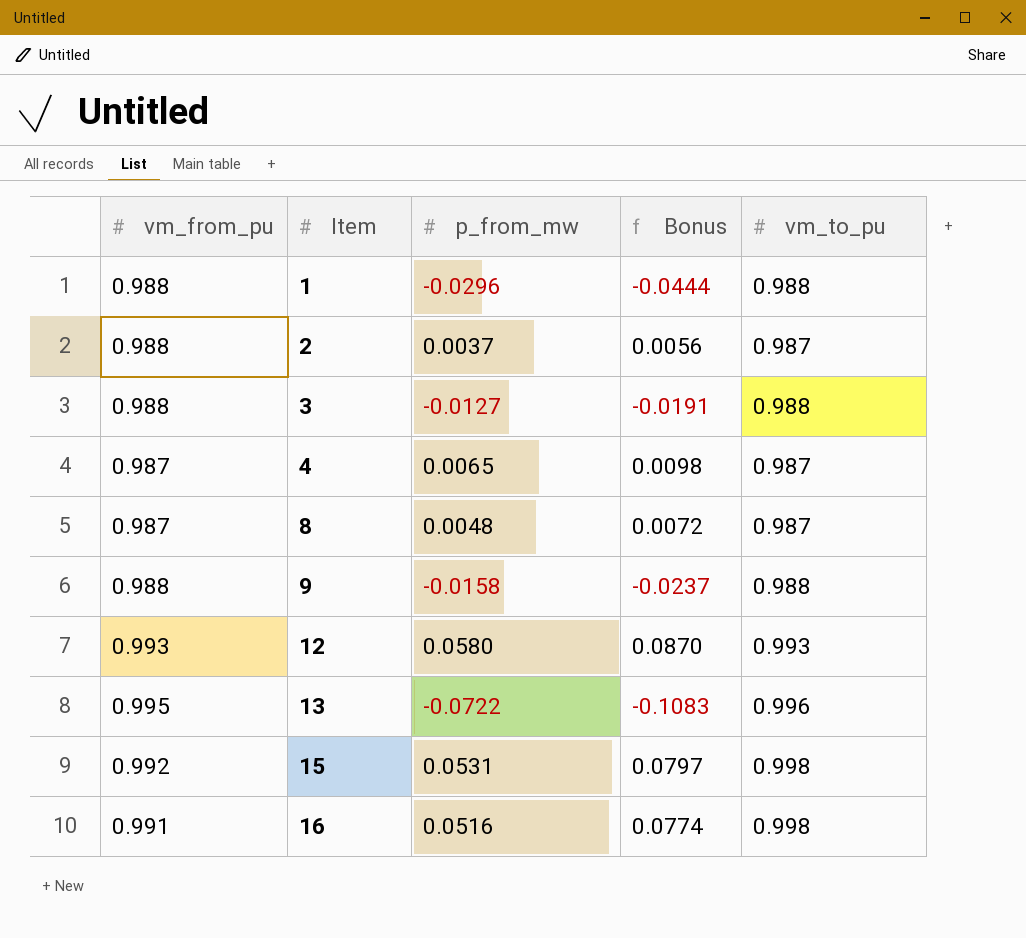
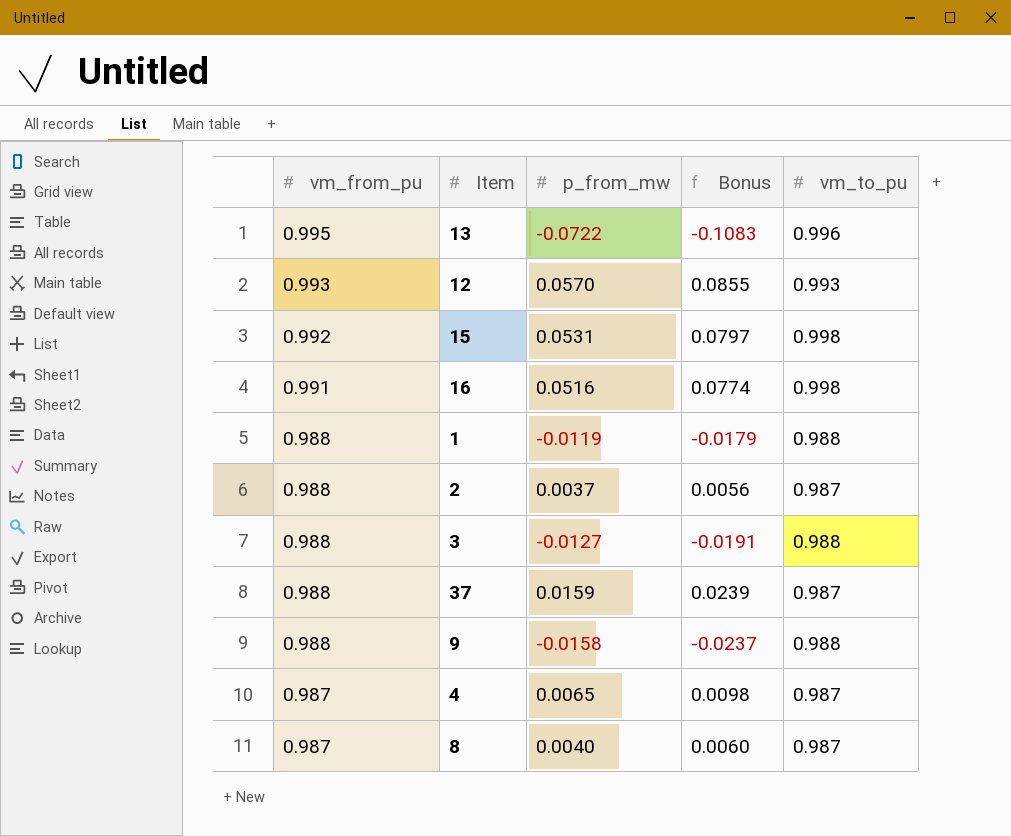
row order: Item ascending -> vm_from_pu descending
12 | p_from_mw: 0.0580 -> 0.0570
12 | Bonus: 0.0870 -> 0.0855
1 | p_from_mw: -0.0296 -> -0.0119
1 | Bonus: -0.0444 -> -0.0179
row 37: none -> 0.988 | 0.0159 | 0.0239 | 0.987
8 | p_from_mw: 0.0048 -> 0.0040
8 | Bonus: 0.0072 -> 0.0060

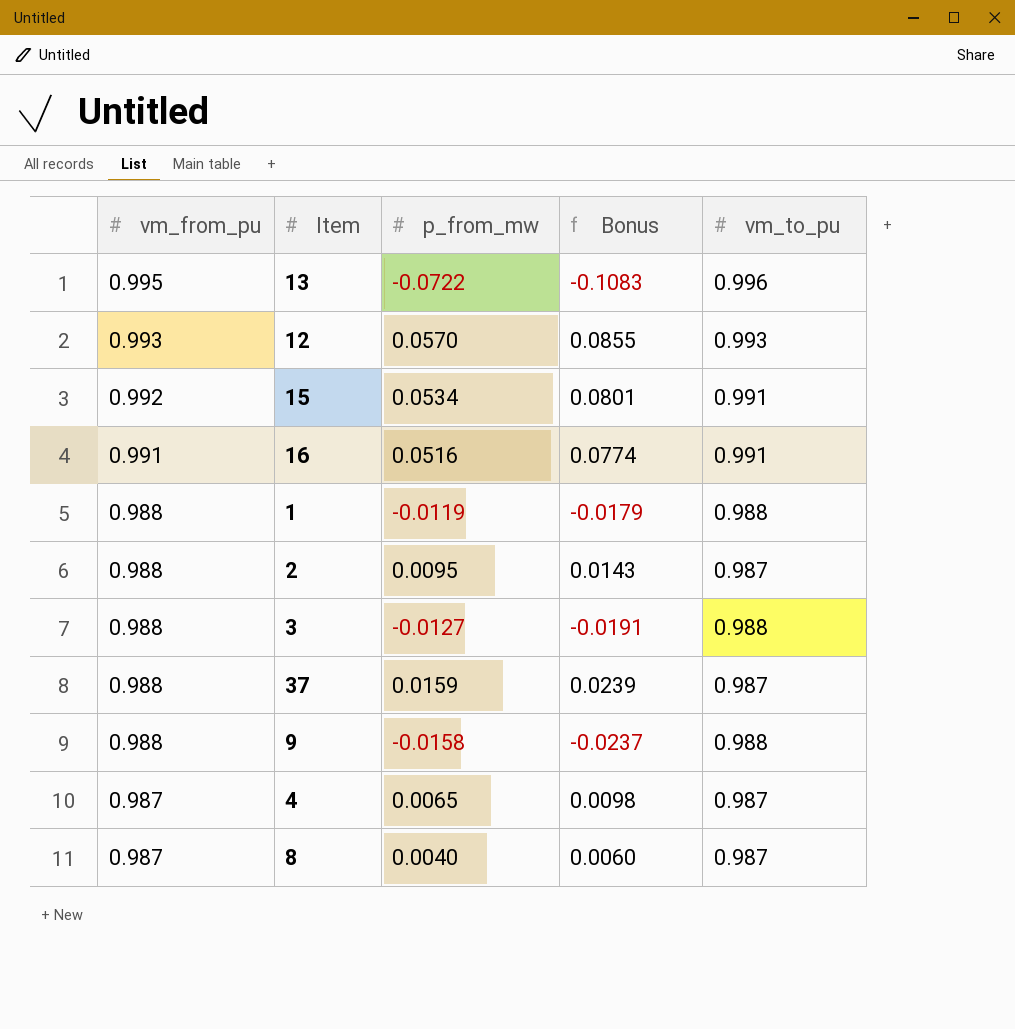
15 | p_from_mw: 0.0531 -> 0.0534
15 | Bonus: 0.0797 -> 0.0801
15 | vm_to_pu: 0.998 -> 0.991
16 | vm_to_pu: 0.998 -> 0.991
2 | p_from_mw: 0.0037 -> 0.0095
2 | Bonus: 0.0056 -> 0.0143

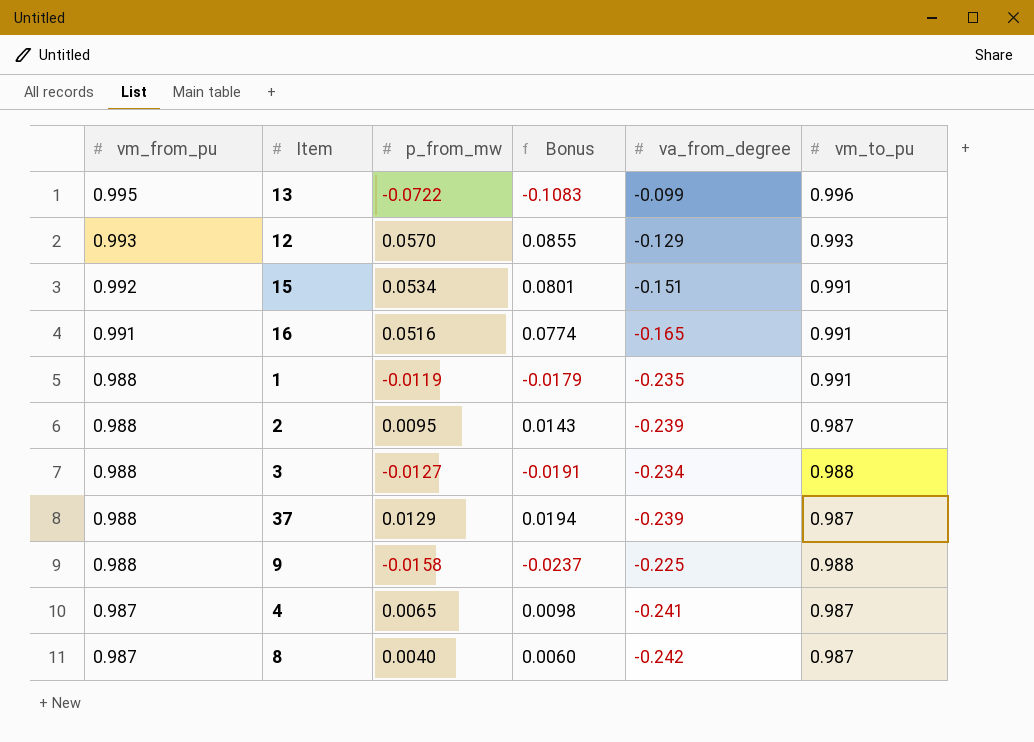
column va_from_degree | position: none -> 5
1 | vm_to_pu: 0.988 -> 0.991
37 | p_from_mw: 0.0159 -> 0.0129
37 | Bonus: 0.0239 -> 0.0194

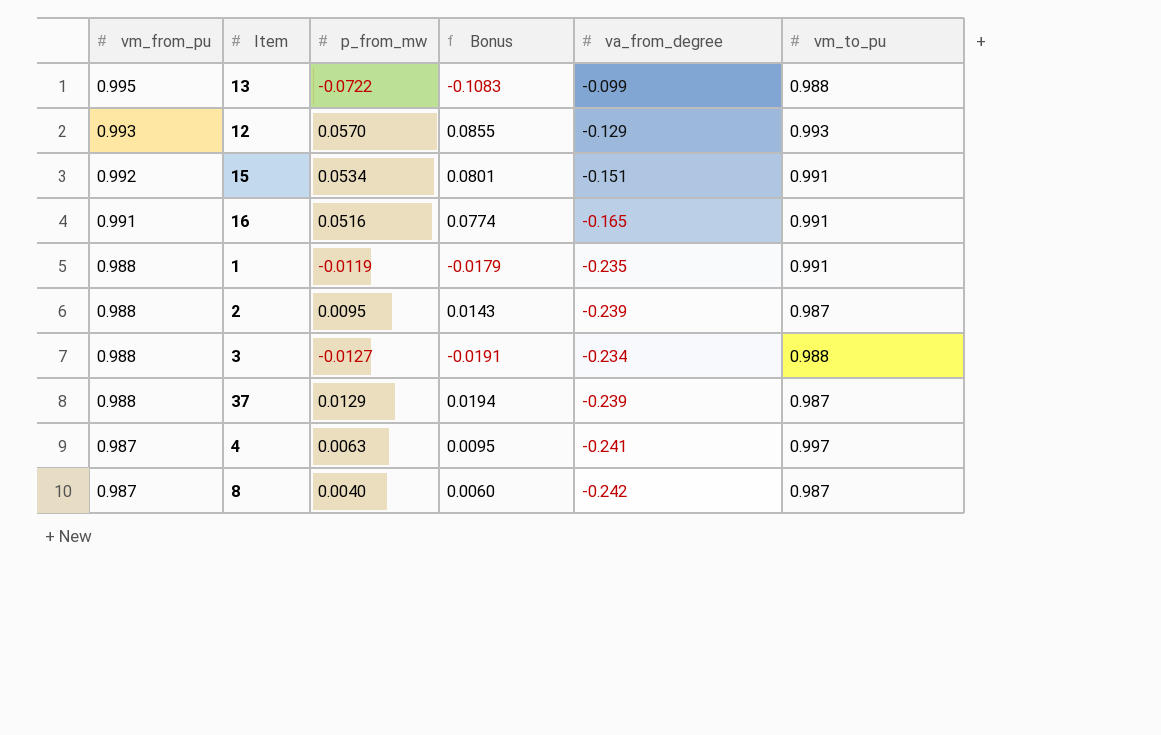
row 9: 0.988 | -0.0158 | -0.0237 | -0.225 | 0.988 -> none
13 | vm_to_pu: 0.996 -> 0.988
4 | p_from_mw: 0.0065 -> 0.0063
4 | Bonus: 0.0098 -> 0.0095
4 | vm_to_pu: 0.987 -> 0.997

